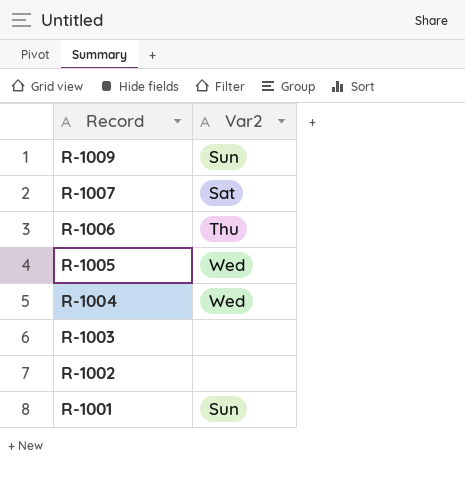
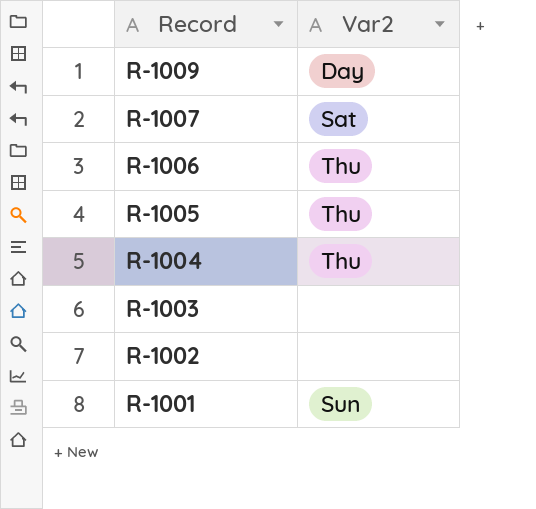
R-1009 | Var2: Sun -> Day
R-1005 | Var2: Wed -> Thu
R-1004 | Var2: Wed -> Thu

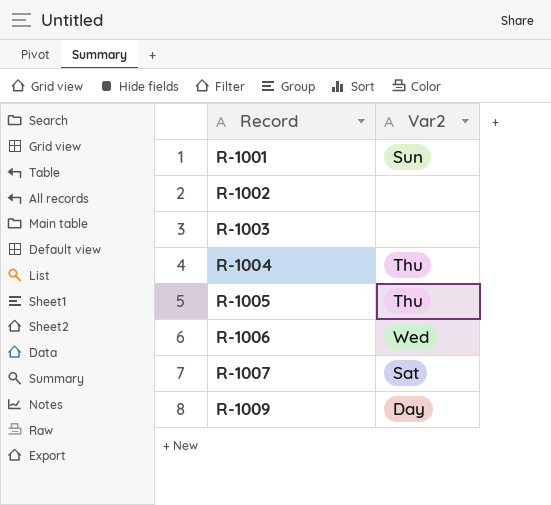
row order: Record descending -> Record ascending
R-1006 | Var2: Thu -> Wed

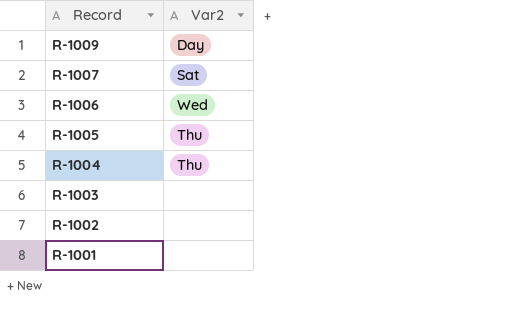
row order: Record ascending -> Record descending
R-1001 | Var2: Sun -> none

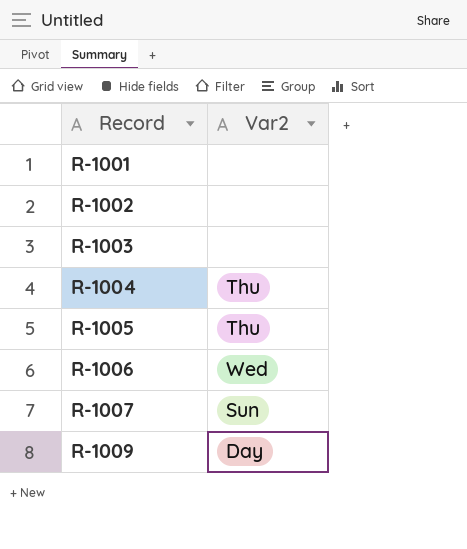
row order: Record descending -> Record ascending
R-1007 | Var2: Sat -> Sun

